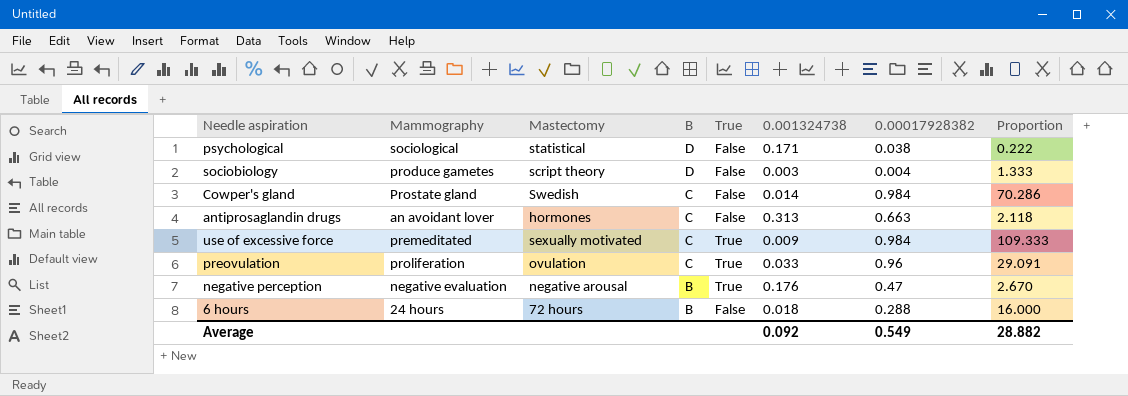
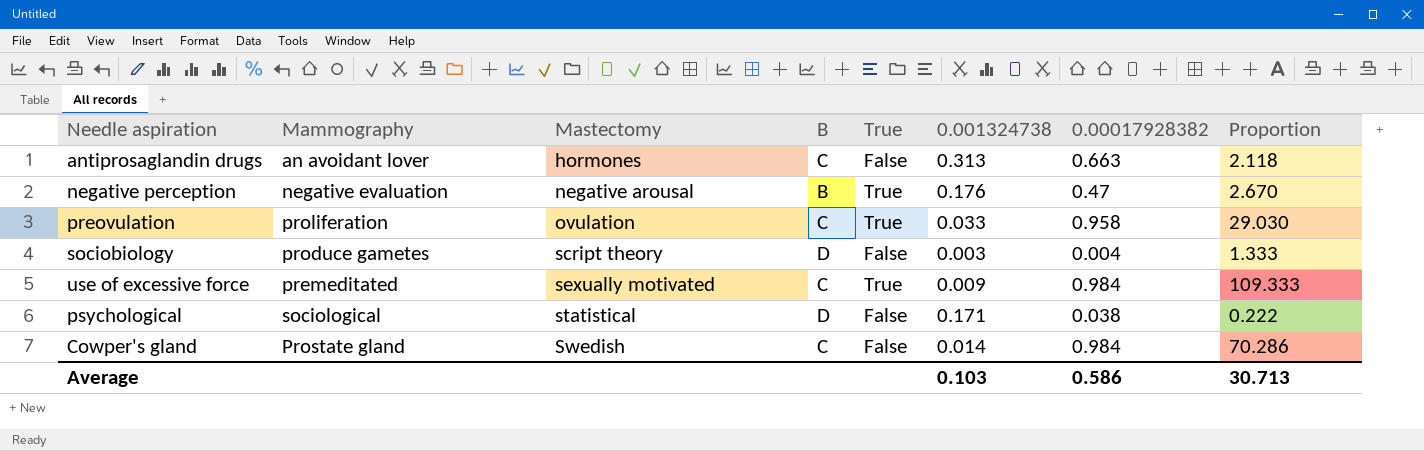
row order: B descending -> Mastectomy ascending
row 6 hours: 24 hours | 72 hours | B | False | 0.018 | 0.288 | 16.000 -> none
preovulation | 0.00017928382: 0.96 -> 0.958
preovulation | Proportion: 29.091 -> 29.030
Average | 0.001324738: 0.092 -> 0.103
Average | 0.00017928382: 0.549 -> 0.586
Average | Proportion: 28.882 -> 30.713

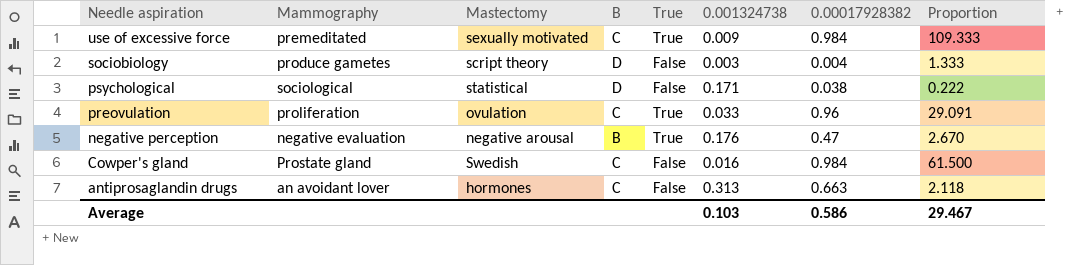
row order: Mastectomy ascending -> Needle aspiration descending
preovulation | 0.00017928382: 0.958 -> 0.96
preovulation | Proportion: 29.030 -> 29.091
Cowper's gland | 0.001324738: 0.014 -> 0.016
Cowper's gland | Proportion: 70.286 -> 61.500
Average | Proportion: 30.713 -> 29.467

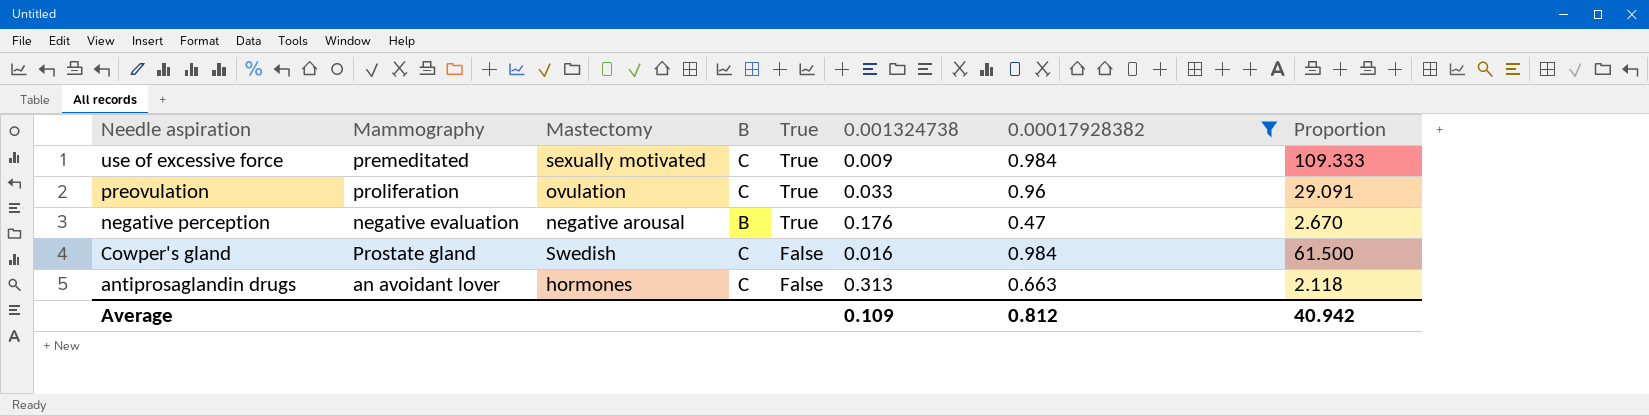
filter: none -> 0.00017928382 >= 0.47
Average | 0.001324738: 0.103 -> 0.109
Average | 0.00017928382: 0.586 -> 0.812
Average | Proportion: 29.467 -> 40.942

